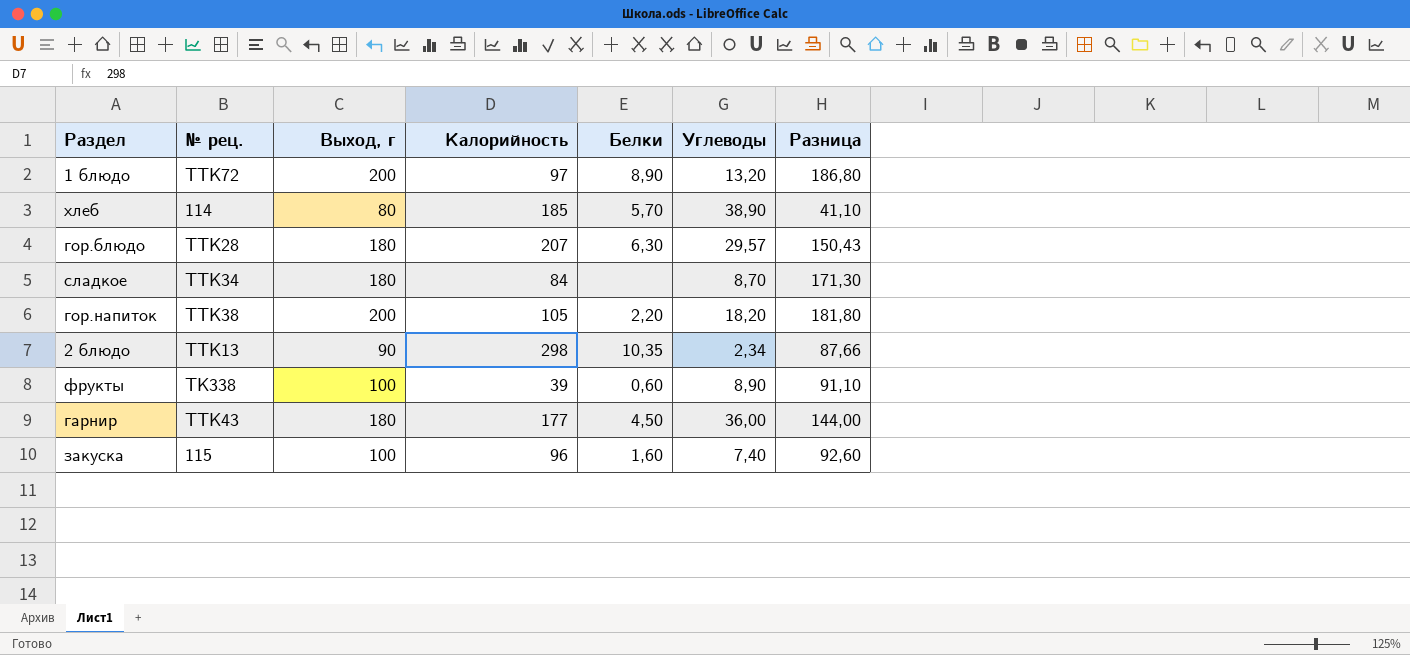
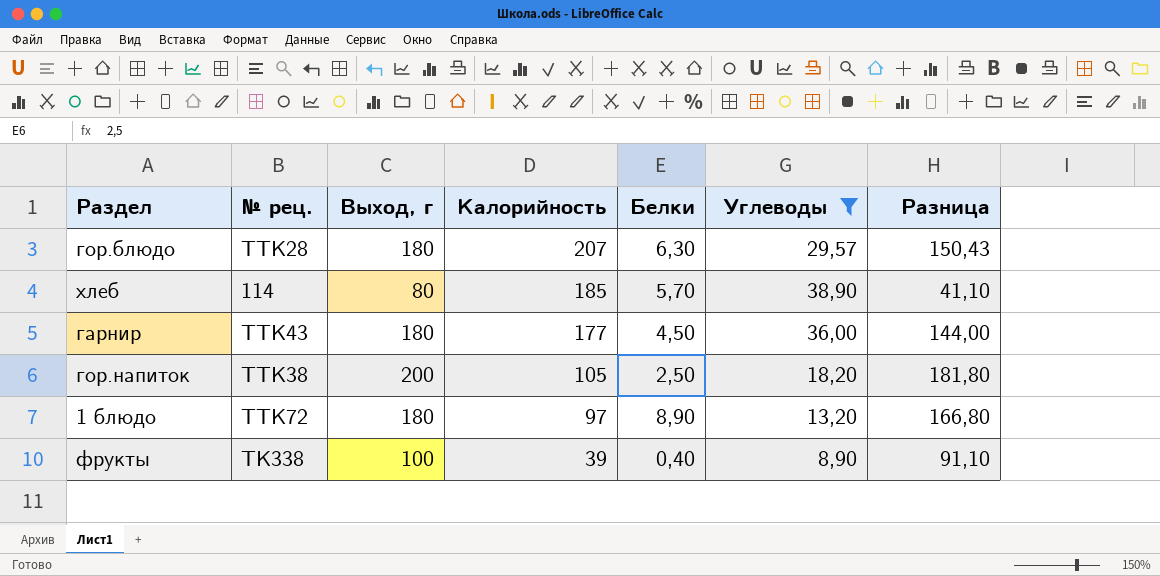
filter: none -> Углеводы >= 8,90
row order: none -> Калорийность descending
гор.напиток | Белки: 2,20 -> 2,50
1 блюдо | Выход, г: 200 -> 180
1 блюдо | Разница: 186,80 -> 166,80
фрукты | Белки: 0,60 -> 0,40

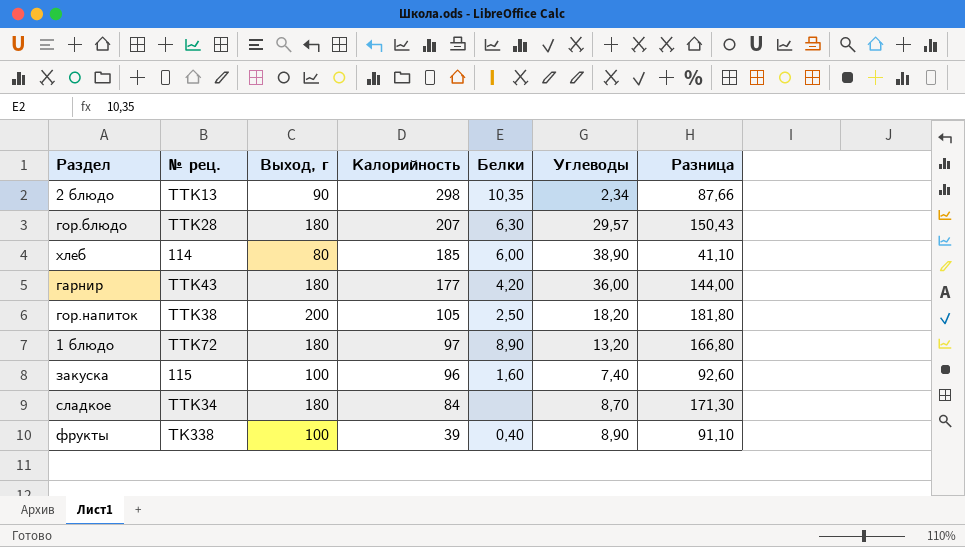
filter: Углеводы >= 8,90 -> none
хлеб | Белки: 5,70 -> 6,00
гарнир | Белки: 4,50 -> 4,20

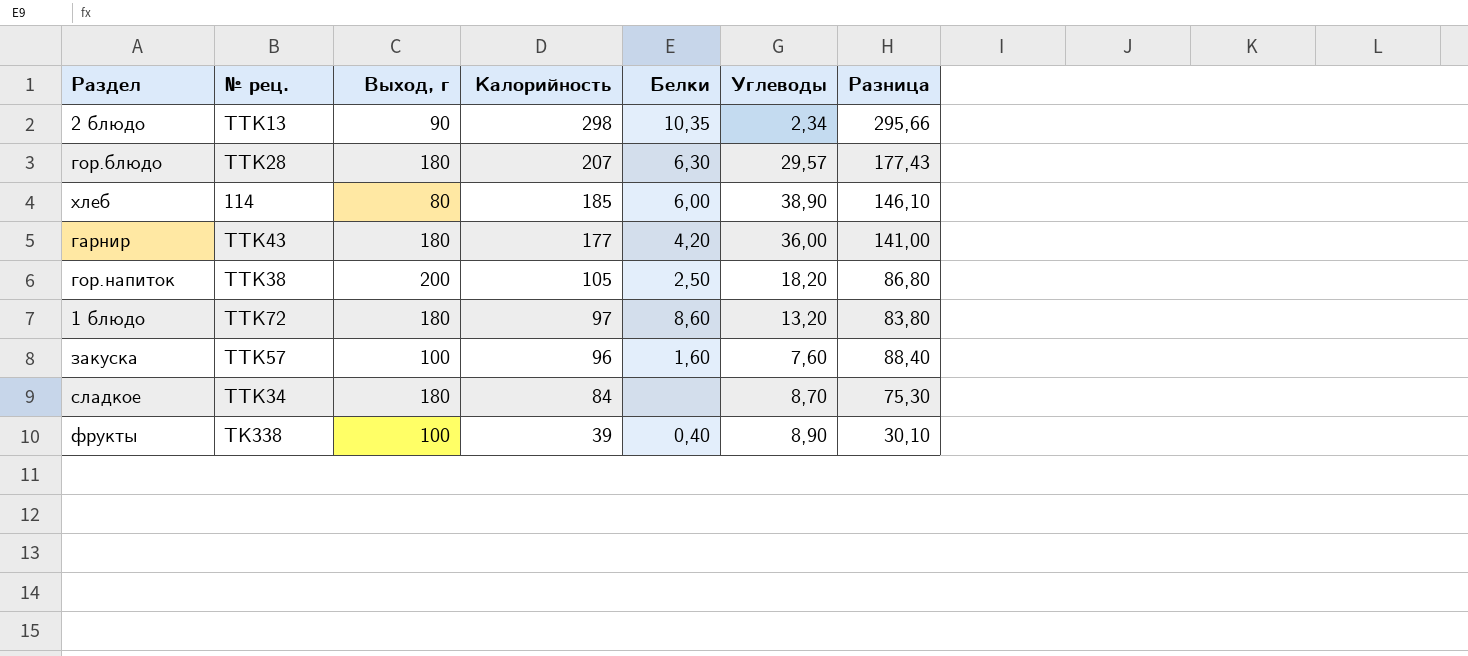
column Разница | formula: [Выход, г] - [Углеводы] -> [Калорийность] - [Углеводы]
1 блюдо | Белки: 8,90 -> 8,60
закуска | № рец.: 115 -> ТТК57
закуска | Углеводы: 7,40 -> 7,60

